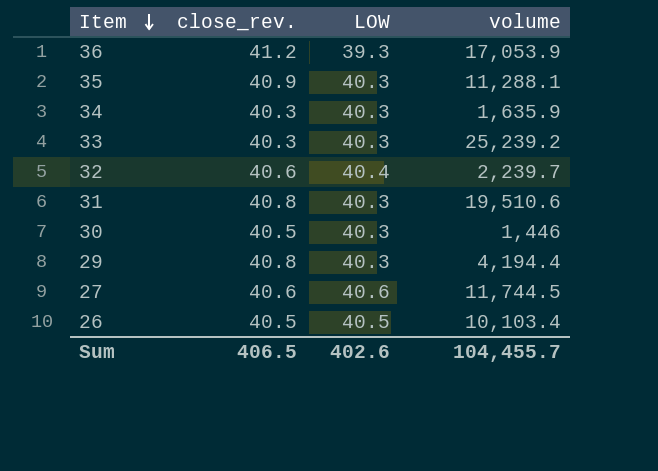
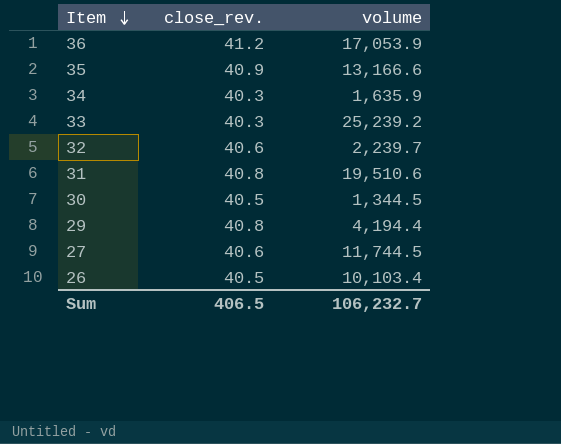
column LOW | position: 3 -> none
35 | volume: 11,288.1 -> 13,166.6
30 | volume: 1,446 -> 1,344.5
Sum | volume: 104,455.7 -> 106,232.7

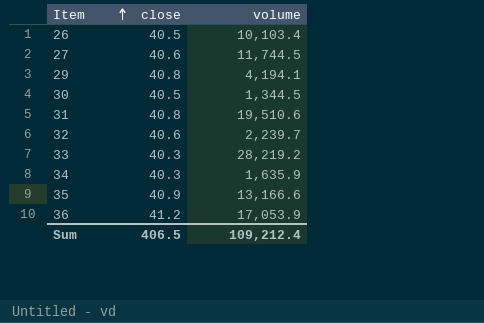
row order: Item descending -> Item ascending
column name: close_rev. -> close
29 | volume: 4,194.4 -> 4,194.1
33 | volume: 25,239.2 -> 28,219.2
Sum | volume: 106,232.7 -> 109,212.4

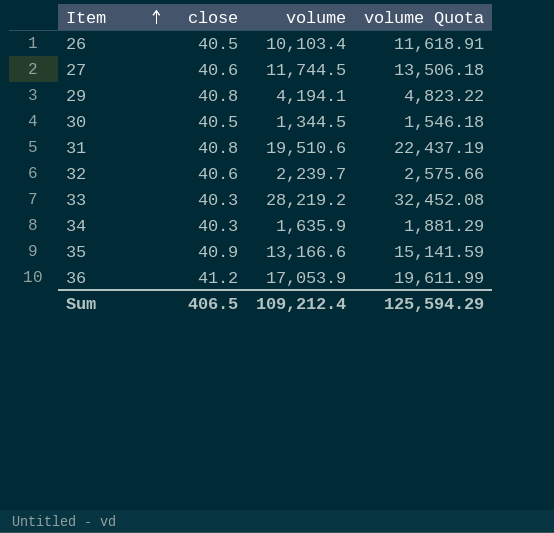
column volume Quota | formula: none -> [volume] * 1.15

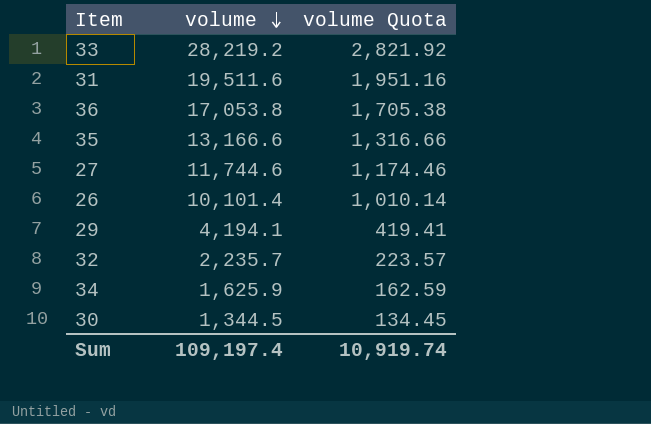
row order: Item ascending -> volume descending
column close | position: 2 -> none
column volume Quota | formula: [volume] * 1.15 -> [volume] * 0.1
31 | volume: 19,510.6 -> 19,511.6
36 | volume: 17,053.9 -> 17,053.8
27 | volume: 11,744.5 -> 11,744.6
26 | volume: 10,103.4 -> 10,101.4
32 | volume: 2,239.7 -> 2,235.7
34 | volume: 1,635.9 -> 1,625.9
Sum | volume: 109,212.4 -> 109,197.4
Sum | volume Quota: 125,594.29 -> 10,919.74

